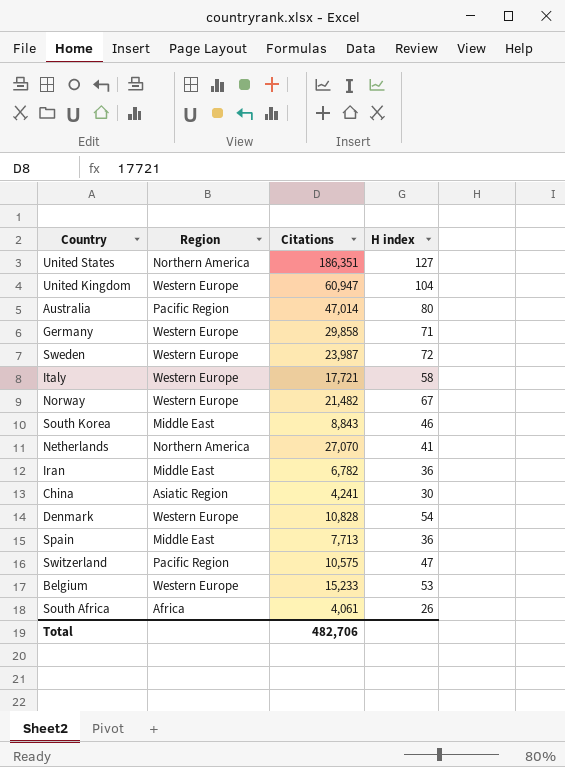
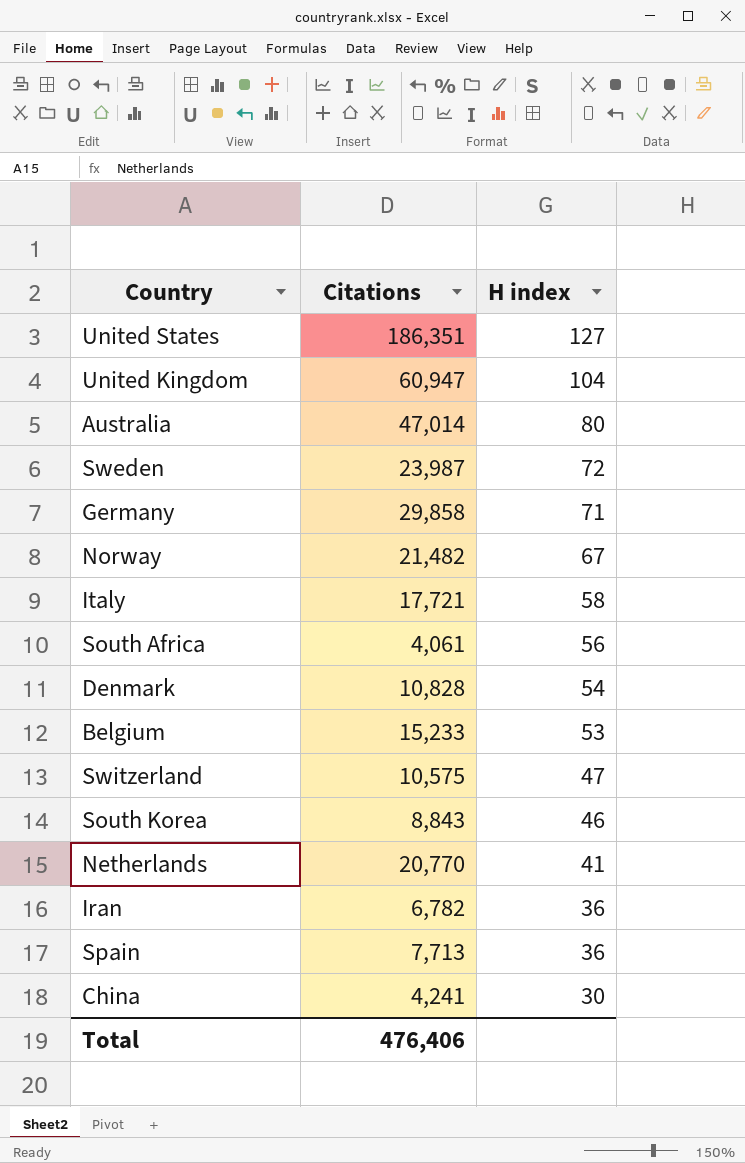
row order: none -> H index descending
column Region | position: 2 -> none
South Africa | H index: 26 -> 56
Netherlands | Citations: 27,070 -> 20,770
Total | Citations: 482,706 -> 476,406

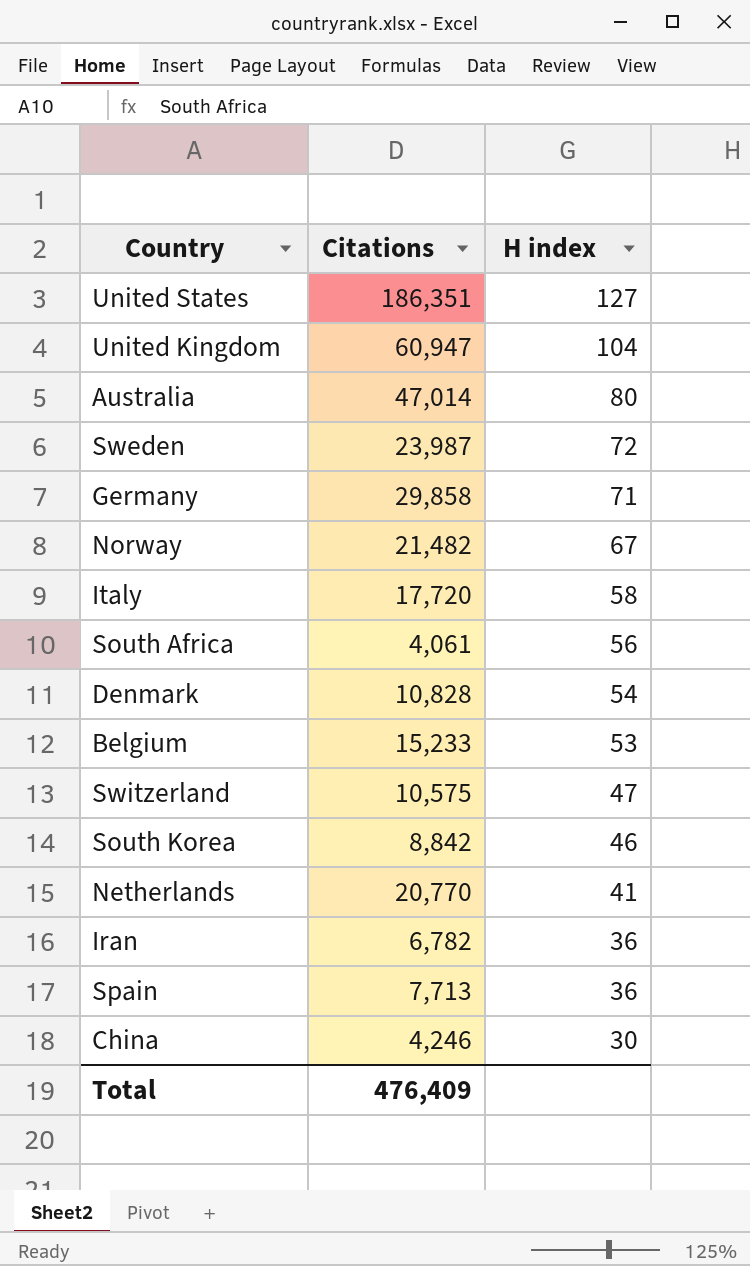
Italy | Citations: 17,721 -> 17,720
South Korea | Citations: 8,843 -> 8,842
China | Citations: 4,241 -> 4,246
Total | Citations: 476,406 -> 476,409

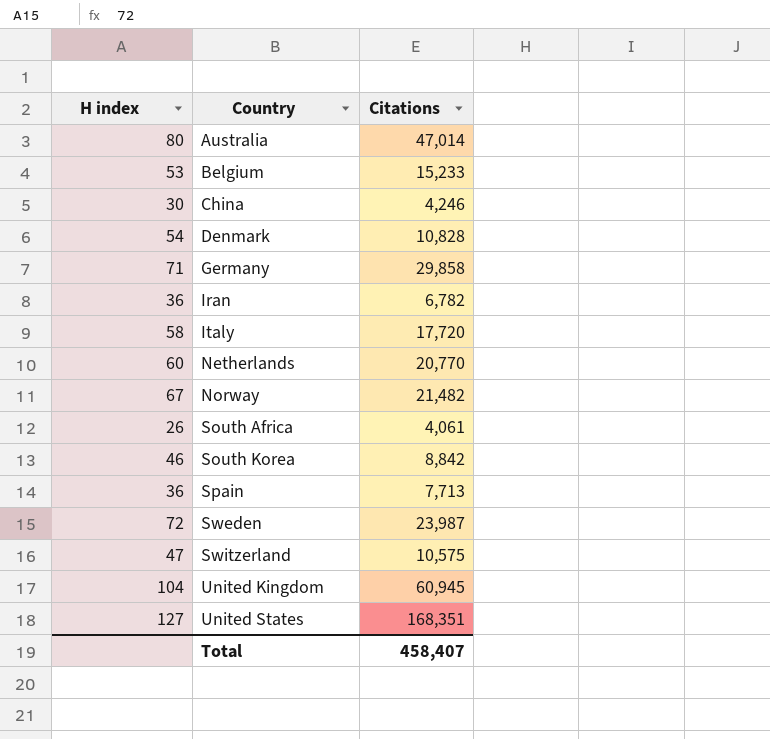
row order: H index descending -> Country ascending
column H index | position: 3 -> 1
Netherlands | H index: 41 -> 60
South Africa | H index: 56 -> 26
United Kingdom | Citations: 60,947 -> 60,945
United States | Citations: 186,351 -> 168,351
Total | Citations: 476,409 -> 458,407

